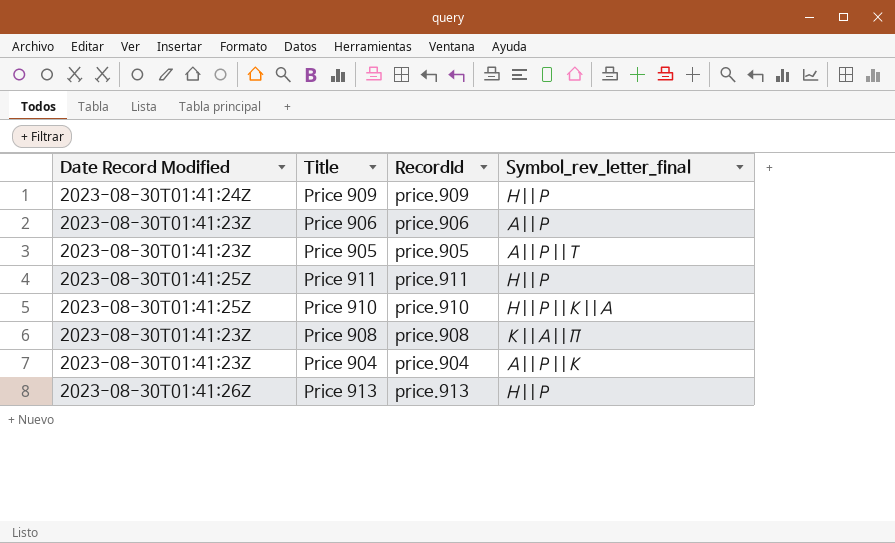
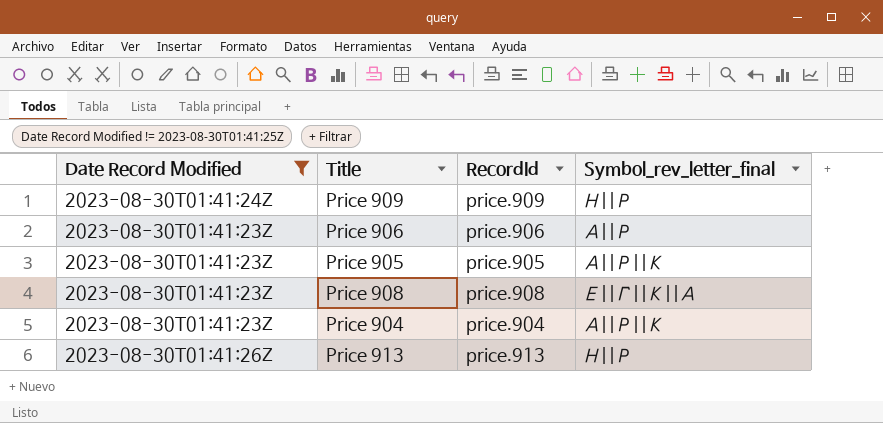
filter: none -> Date Record Modified != 2023-08-30T01:41:25Z
Price 905 | Symbol_rev_letter_final: Α||Ρ||Τ -> Α||Ρ||Κ
Price 908 | Symbol_rev_letter_final: Κ||Α||Π -> Ε||Γ||Κ||Α

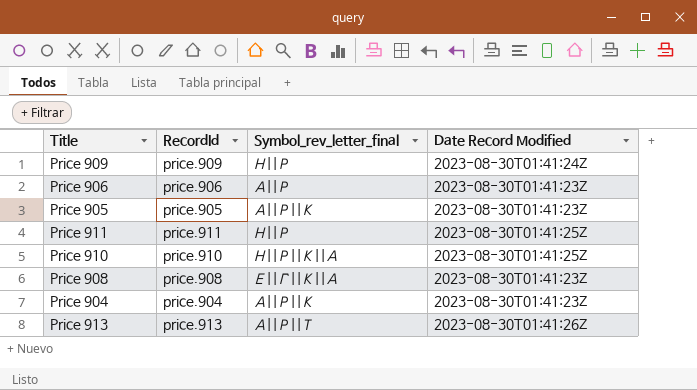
filter: Date Record Modified != 2023-08-30T01:41:25Z -> none
column Date Record Modified | position: 1 -> 4
Price 913 | Symbol_rev_letter_final: Η||Ρ -> Α||Ρ||Τ

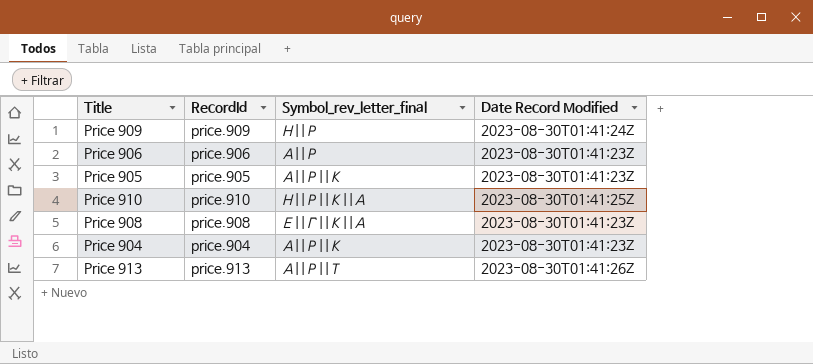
row Price 911: price.911 | Η||Ρ | 2023-08-30T01:41:25Z -> none

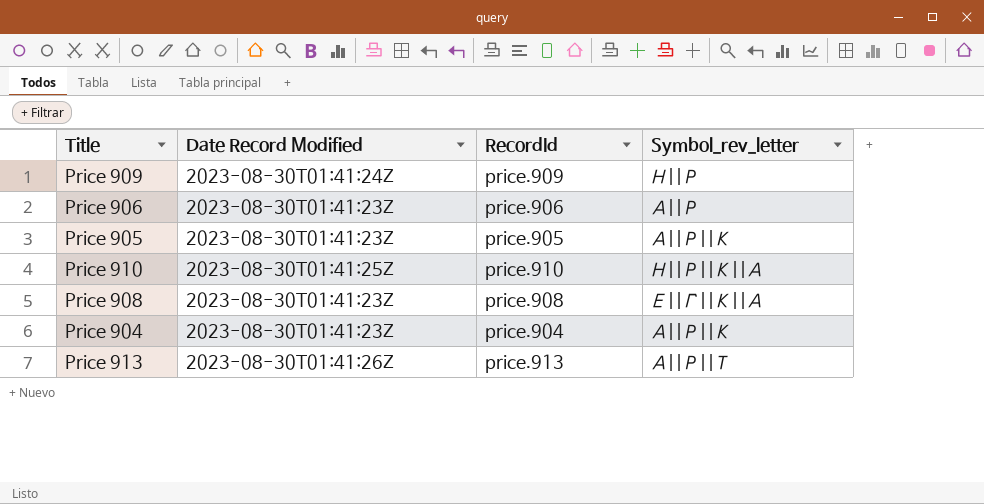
column Date Record Modified | position: 4 -> 2
column name: Symbol_rev_letter_final -> Symbol_rev_letter

